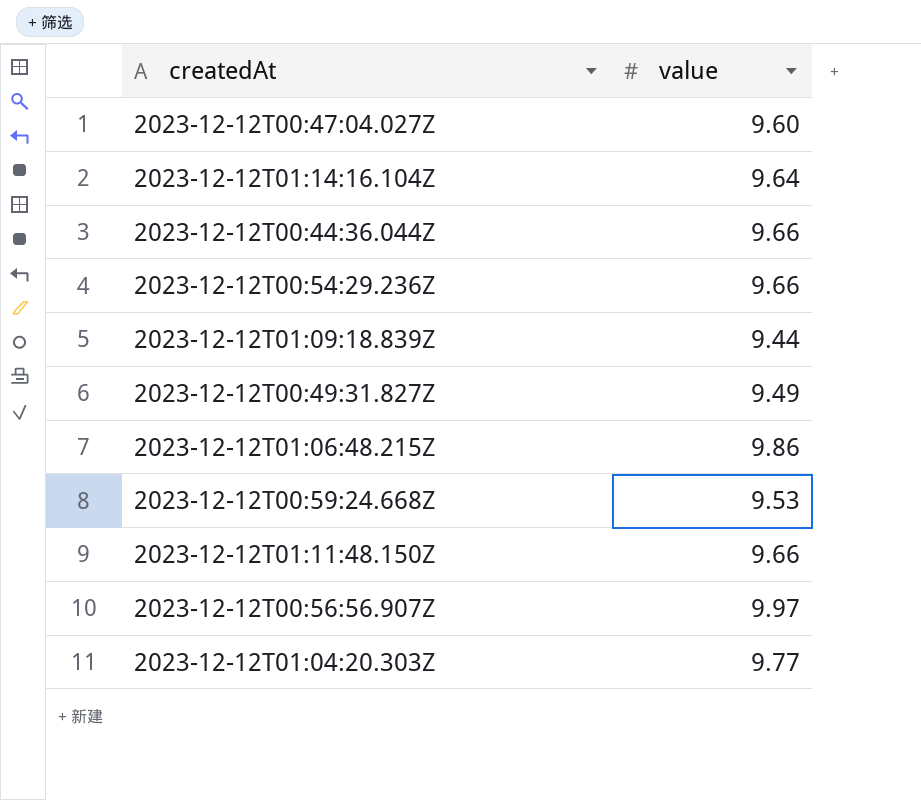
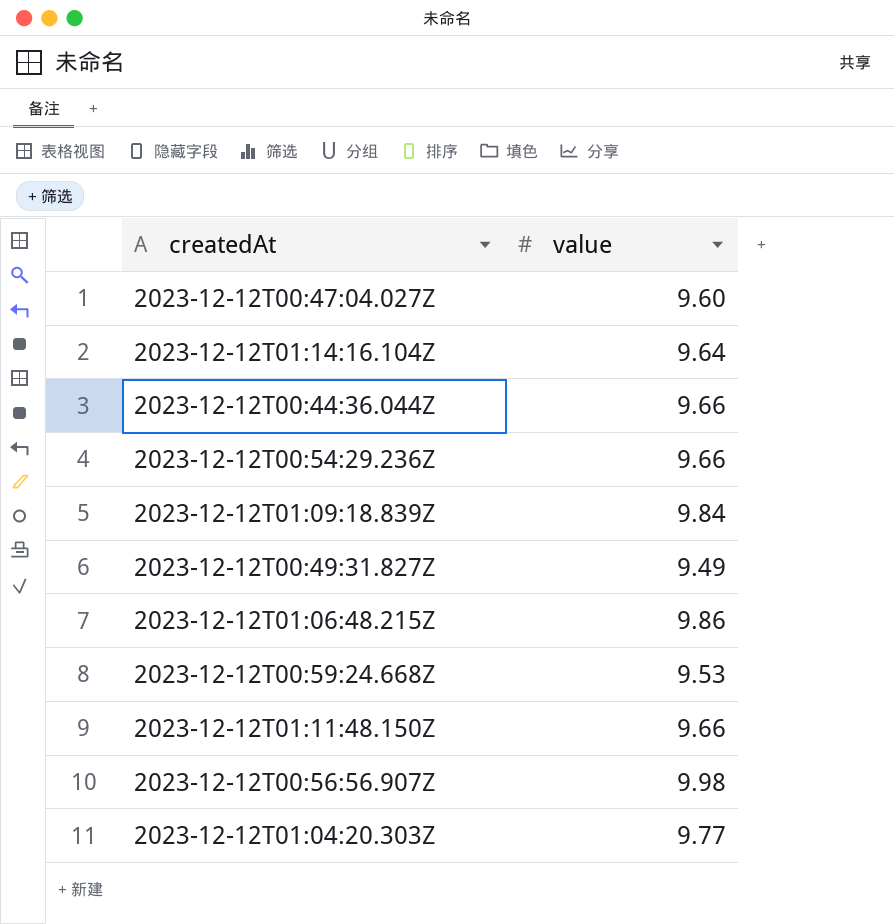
2023-12-12T01:09:18.839Z | value: 9.44 -> 9.84
2023-12-12T00:56:56.907Z | value: 9.97 -> 9.98

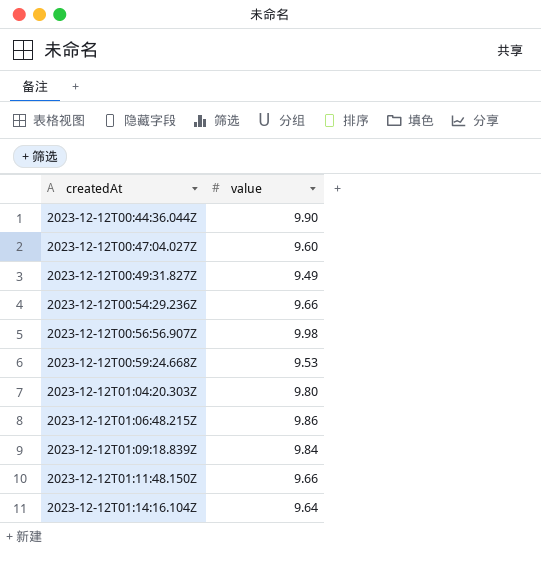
row order: none -> createdAt ascending
2023-12-12T00:44:36.044Z | value: 9.66 -> 9.90
2023-12-12T01:04:20.303Z | value: 9.77 -> 9.80

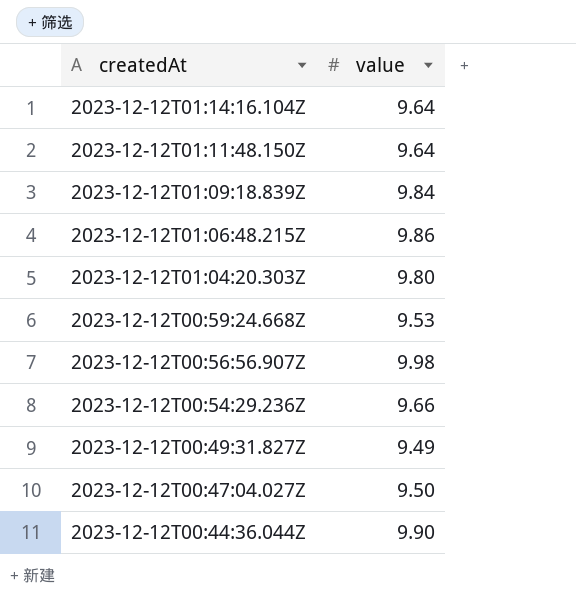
row order: createdAt ascending -> createdAt descending
2023-12-12T01:11:48.150Z | value: 9.66 -> 9.64
2023-12-12T00:47:04.027Z | value: 9.60 -> 9.50

